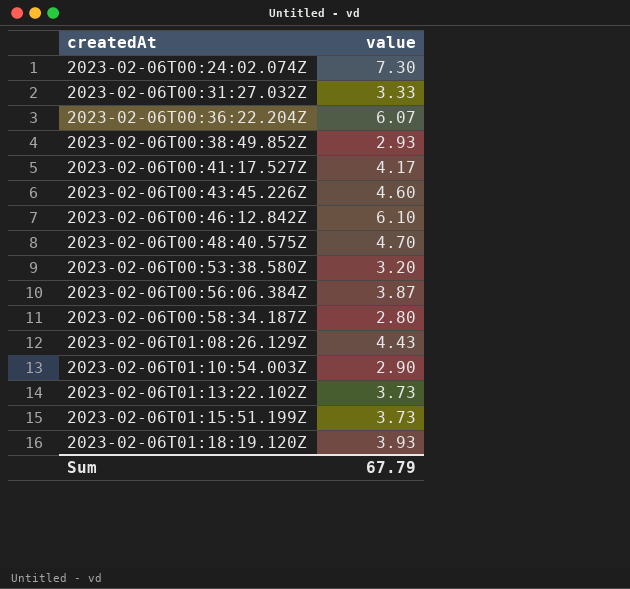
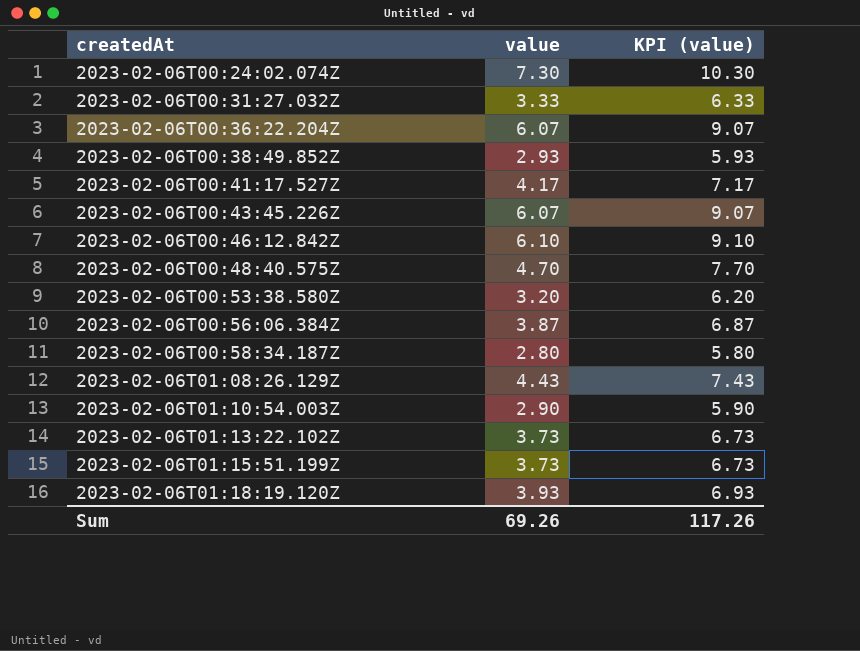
column KPI (value) | formula: none -> [value] + 3
2023-02-06T00:43:45.226Z | value: 4.60 -> 6.07
Sum | value: 67.79 -> 69.26

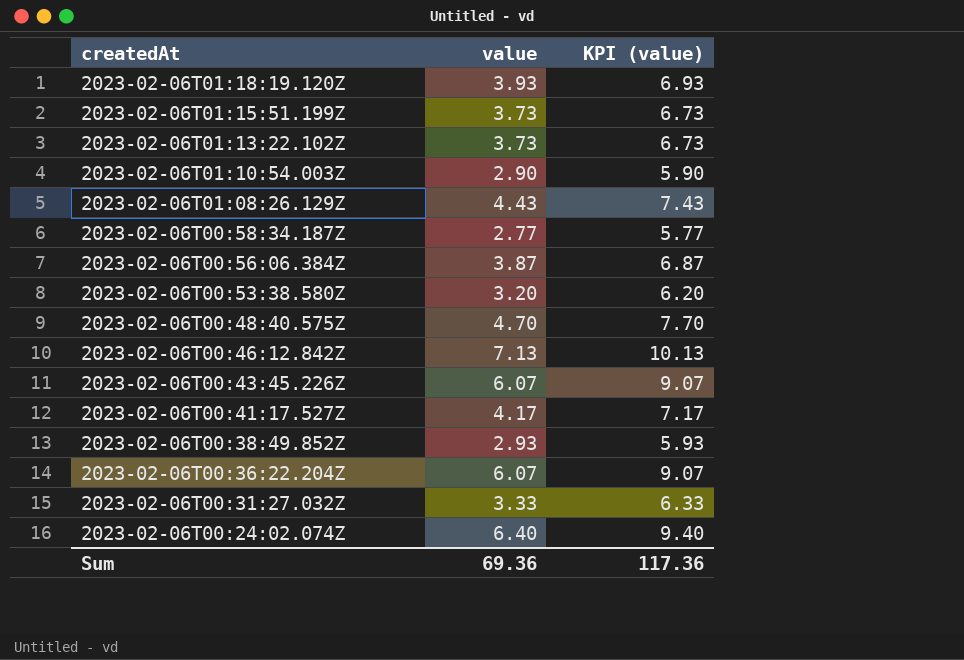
row order: createdAt ascending -> createdAt descending
2023-02-06T00:58:34.187Z | value: 2.80 -> 2.77
2023-02-06T00:58:34.187Z | KPI (value): 5.80 -> 5.77
2023-02-06T00:46:12.842Z | value: 6.10 -> 7.13
2023-02-06T00:46:12.842Z | KPI (value): 9.10 -> 10.13
2023-02-06T00:24:02.074Z | value: 7.30 -> 6.40
2023-02-06T00:24:02.074Z | KPI (value): 10.30 -> 9.40
Sum | value: 69.26 -> 69.36
Sum | KPI (value): 117.26 -> 117.36

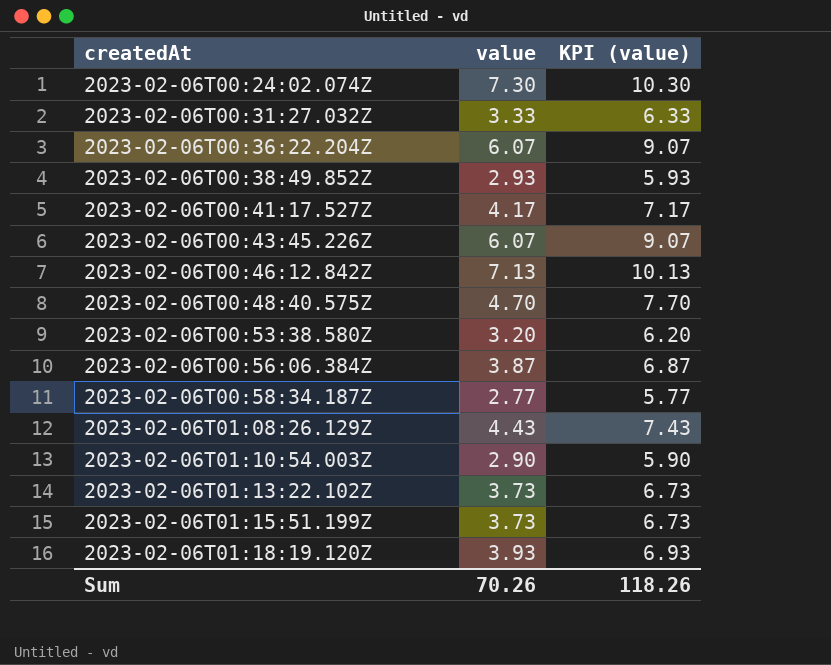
row order: createdAt descending -> createdAt ascending
2023-02-06T00:24:02.074Z | value: 6.40 -> 7.30
2023-02-06T00:24:02.074Z | KPI (value): 9.40 -> 10.30
Sum | value: 69.36 -> 70.26
Sum | KPI (value): 117.36 -> 118.26

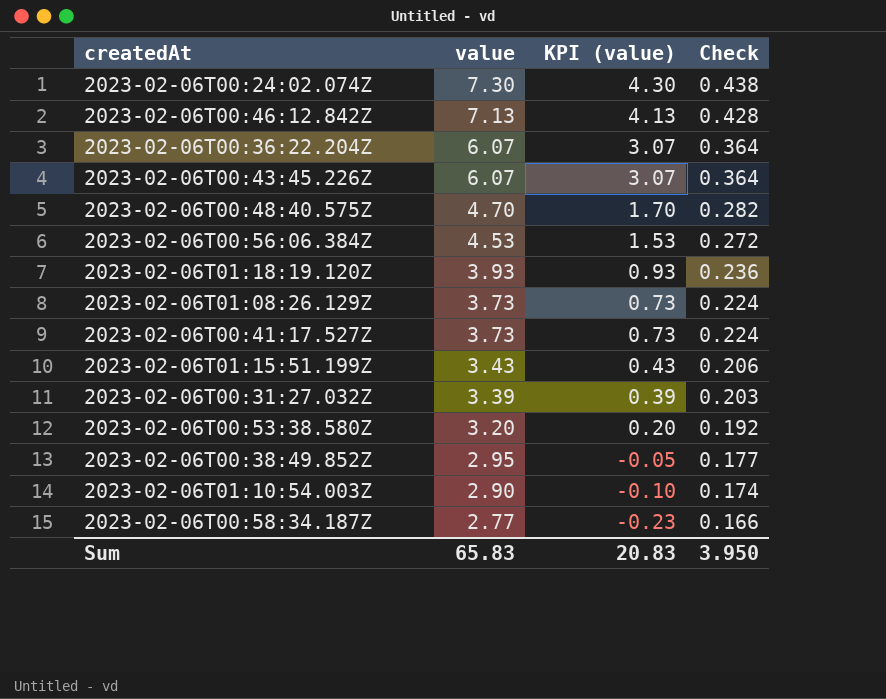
row order: createdAt ascending -> value descending
column KPI (value) | formula: [value] + 3 -> [value] - 3
column Check | formula: none -> [value] * 0.06
row 2023-02-06T01:13:22.102Z: 3.73 | 6.73 -> none
2023-02-06T00:56:06.384Z | value: 3.87 -> 4.53
2023-02-06T01:08:26.129Z | value: 4.43 -> 3.73
2023-02-06T00:41:17.527Z | value: 4.17 -> 3.73
2023-02-06T01:15:51.199Z | value: 3.73 -> 3.43
2023-02-06T00:31:27.032Z | value: 3.33 -> 3.39
2023-02-06T00:38:49.852Z | value: 2.93 -> 2.95
Sum | value: 70.26 -> 65.83
Sum | KPI (value): 118.26 -> 20.83

